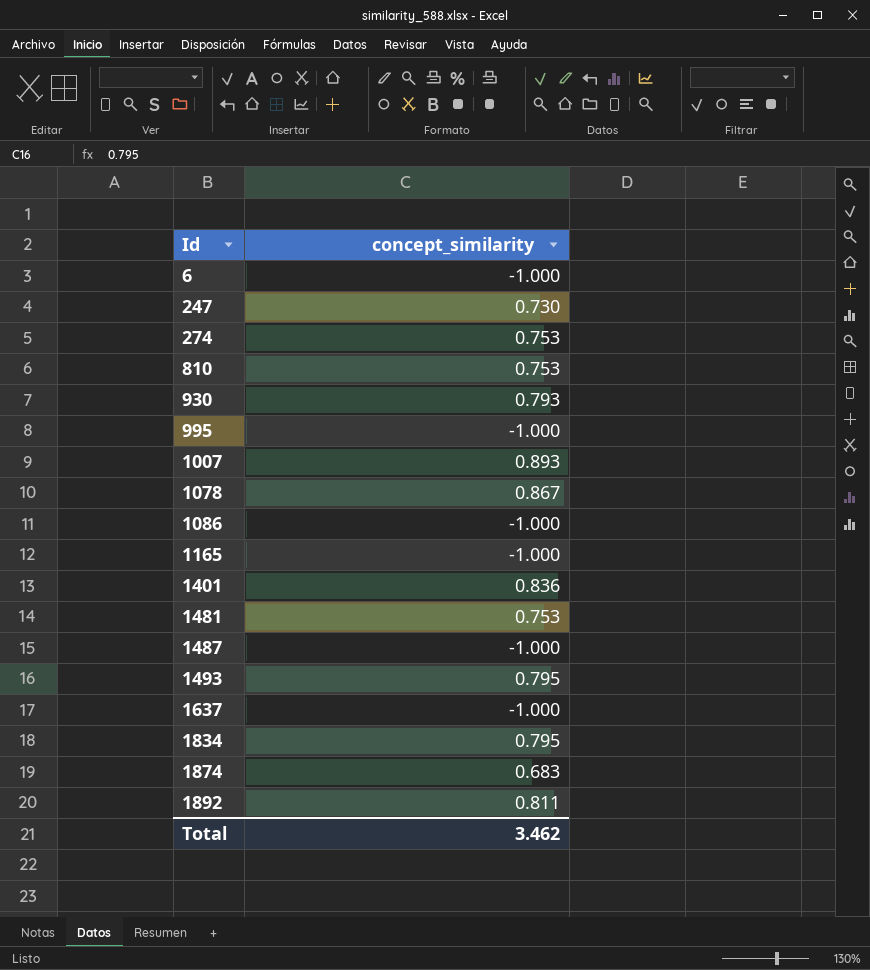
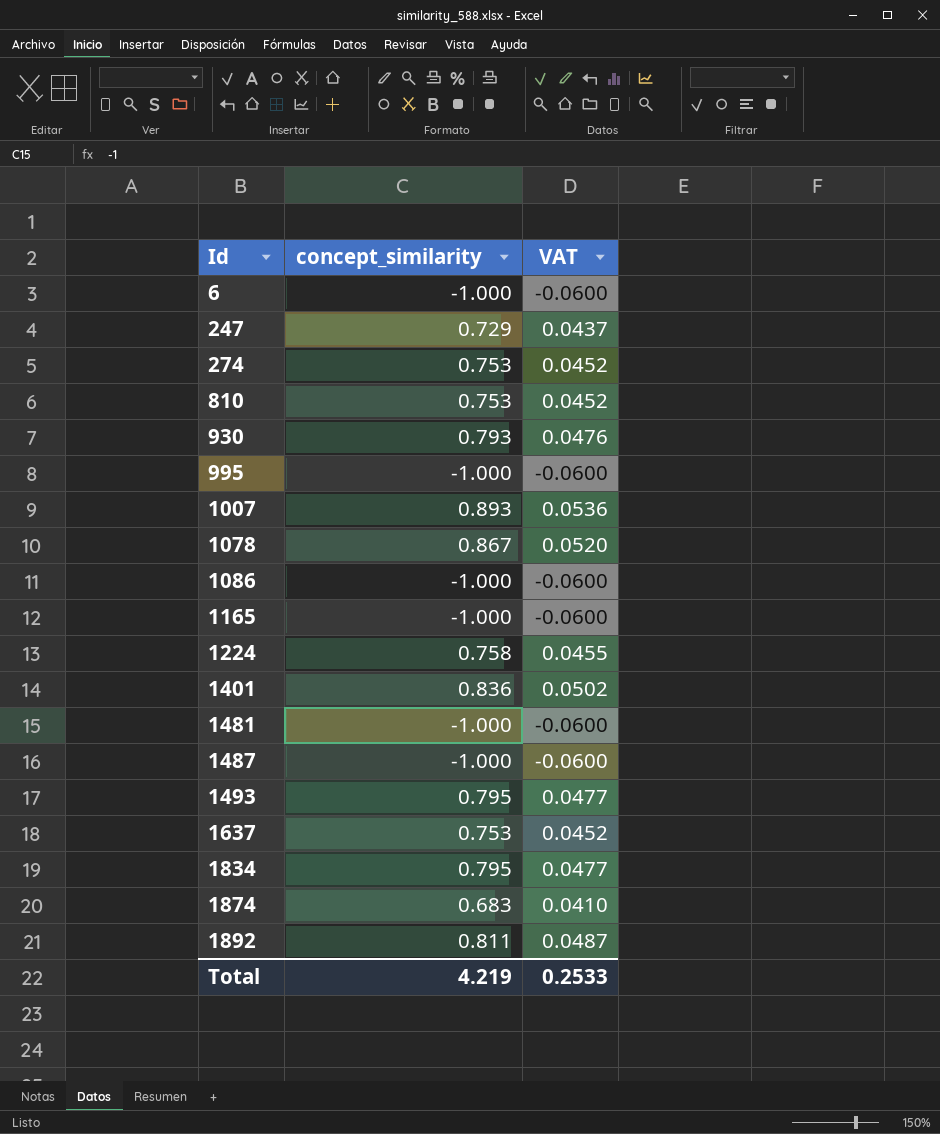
column VAT | formula: none -> [concept_similarity] * 0.06
247 | concept_similarity: 0.730 -> 0.729
row 1224: none -> 0.758 | 0.0455
1481 | concept_similarity: 0.753 -> -1.000
1637 | concept_similarity: -1.000 -> 0.753
Total | concept_similarity: 3.462 -> 4.219

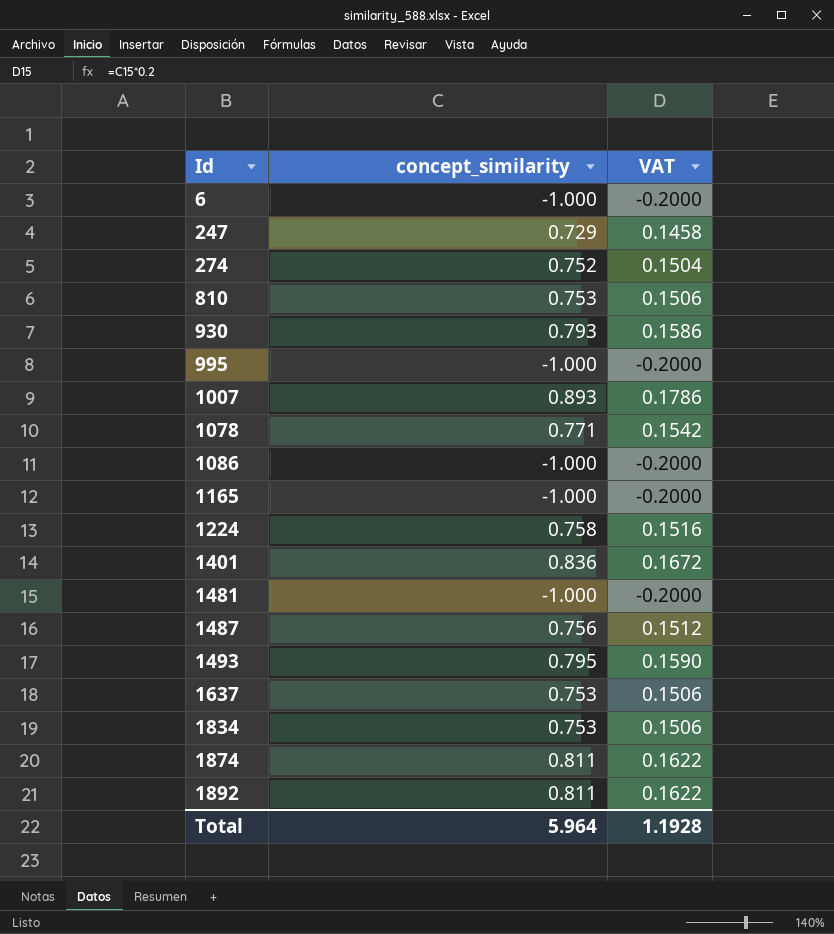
column VAT | formula: [concept_similarity] * 0.06 -> [concept_similarity] * 0.2
274 | concept_similarity: 0.753 -> 0.752
1078 | concept_similarity: 0.867 -> 0.771
1487 | concept_similarity: -1.000 -> 0.756
1834 | concept_similarity: 0.795 -> 0.753
1874 | concept_similarity: 0.683 -> 0.811
Total | concept_similarity: 4.219 -> 5.964
Total | VAT: 0.2533 -> 1.1928

